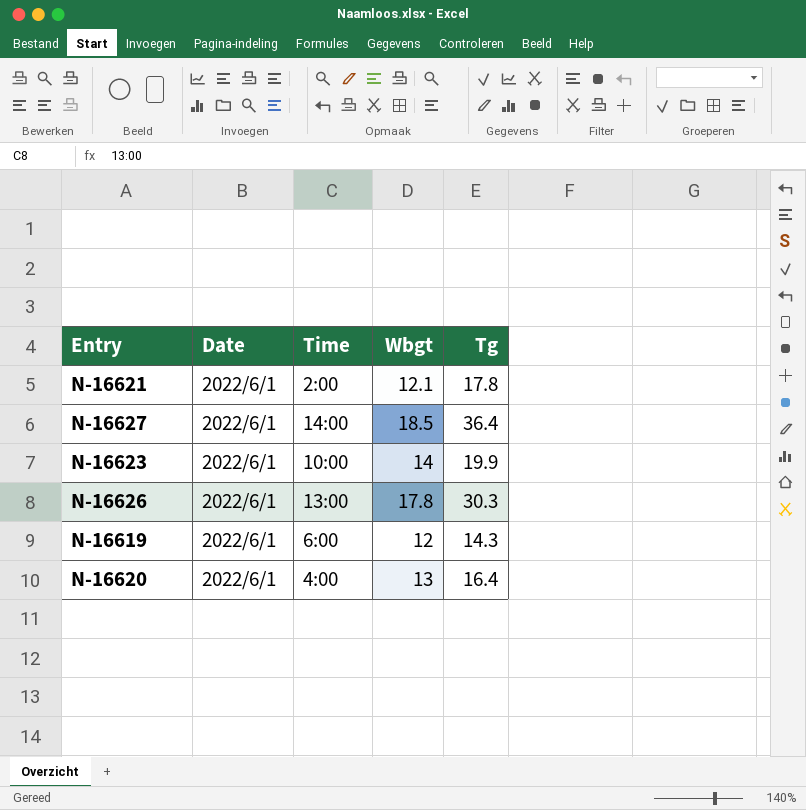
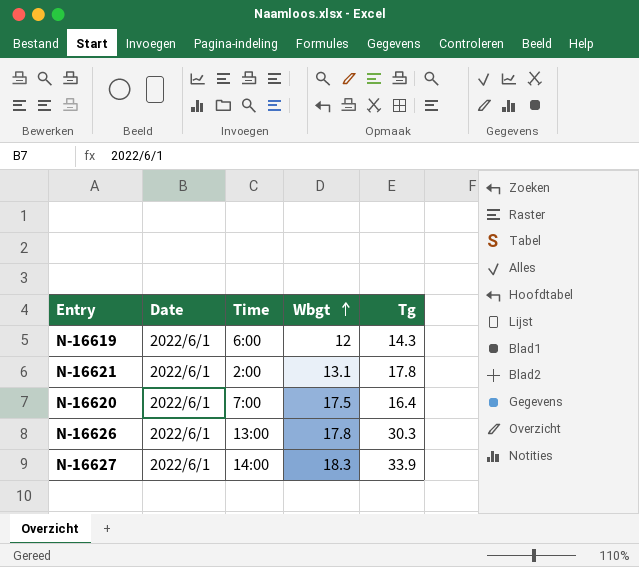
row order: none -> Wbgt ascending
row N-16623: 2022/6/1 | 10:00 | 14 | 19.9 -> none
N-16621 | Wbgt: 12.1 -> 13.1
N-16620 | Time: 4:00 -> 7:00
N-16620 | Wbgt: 13 -> 17.5
N-16627 | Wbgt: 18.5 -> 18.3
N-16627 | Tg: 36.4 -> 33.9

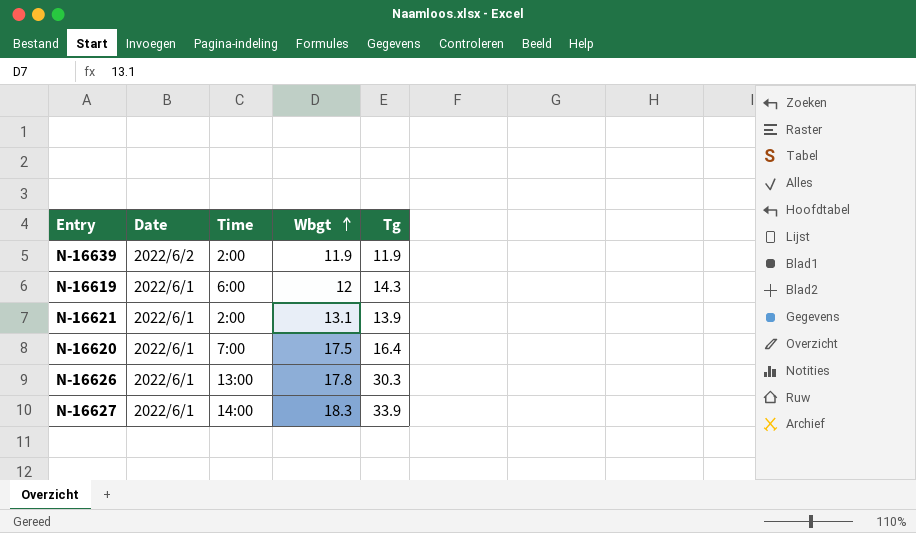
row N-16639: none -> 2022/6/2 | 2:00 | 11.9 | 11.9
N-16621 | Tg: 17.8 -> 13.9

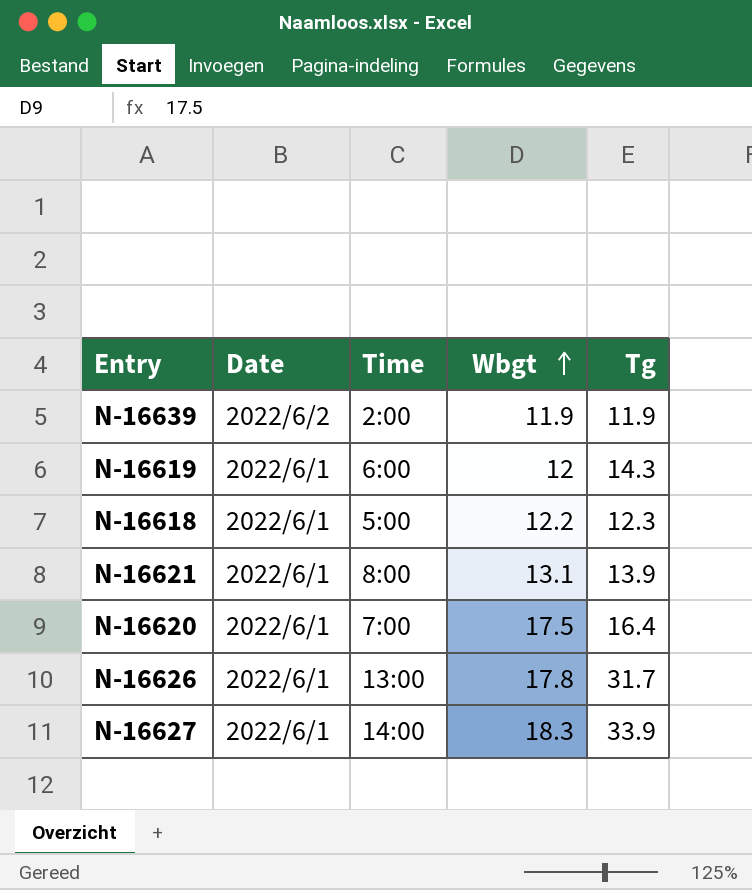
row N-16618: none -> 2022/6/1 | 5:00 | 12.2 | 12.3
N-16621 | Time: 2:00 -> 8:00
N-16626 | Tg: 30.3 -> 31.7

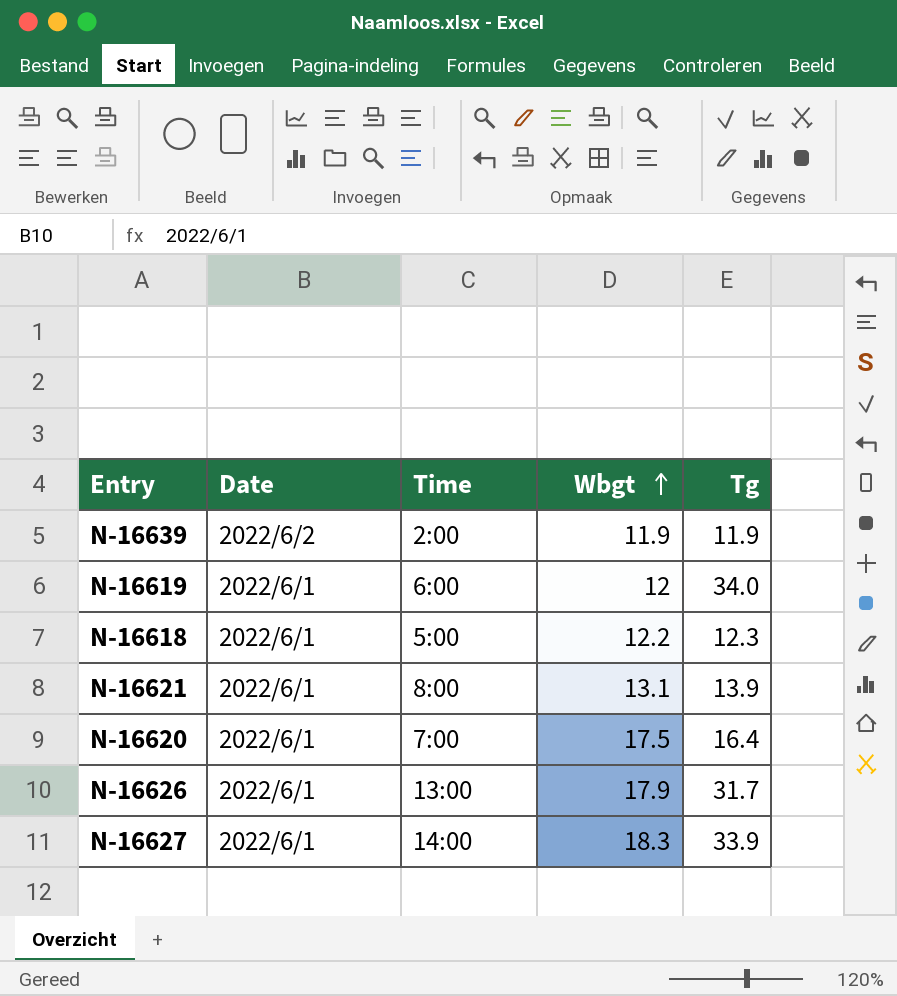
N-16619 | Tg: 14.3 -> 34.0
N-16626 | Wbgt: 17.8 -> 17.9

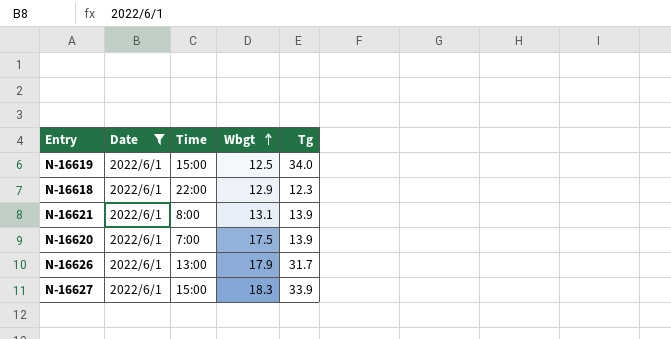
filter: none -> Date = 2022/6/1
N-16619 | Time: 6:00 -> 15:00
N-16619 | Wbgt: 12 -> 12.5
N-16618 | Time: 5:00 -> 22:00
N-16618 | Wbgt: 12.2 -> 12.9
N-16620 | Tg: 16.4 -> 13.9
N-16627 | Time: 14:00 -> 15:00

